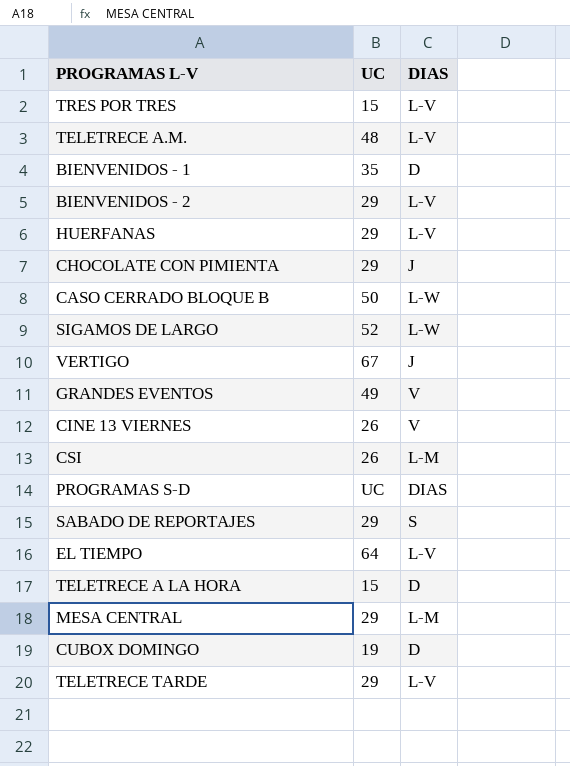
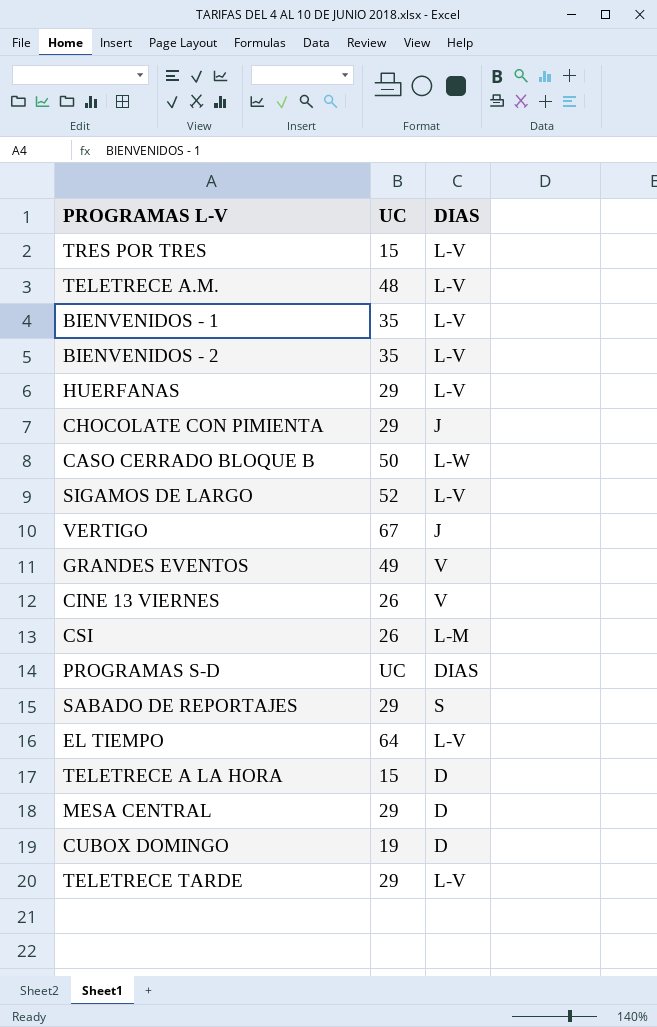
BIENVENIDOS - 1 | DIAS: D -> L-V
BIENVENIDOS - 2 | UC: 29 -> 35
SIGAMOS DE LARGO | DIAS: L-W -> L-V
MESA CENTRAL | DIAS: L-M -> D

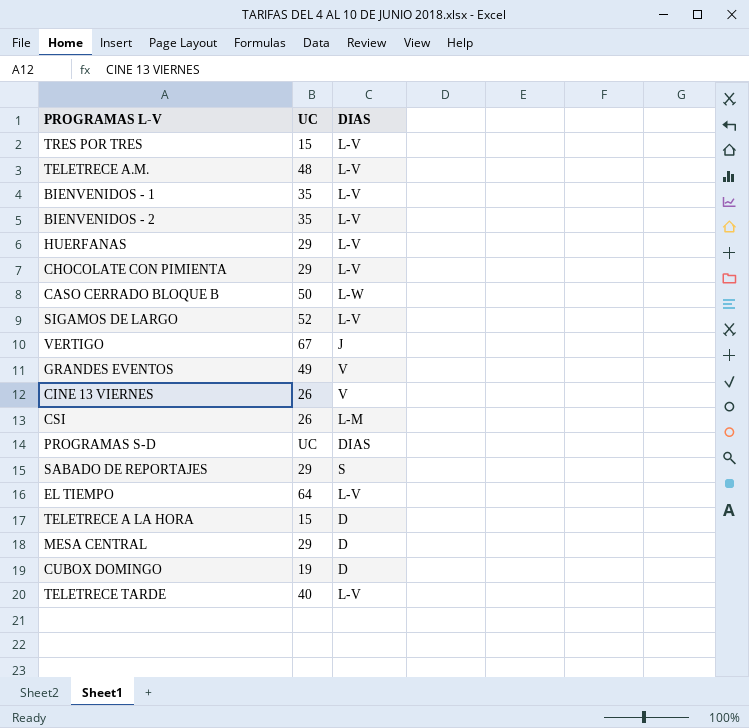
CHOCOLATE CON PIMIENTA | DIAS: J -> L-V
TELETRECE TARDE | UC: 29 -> 40

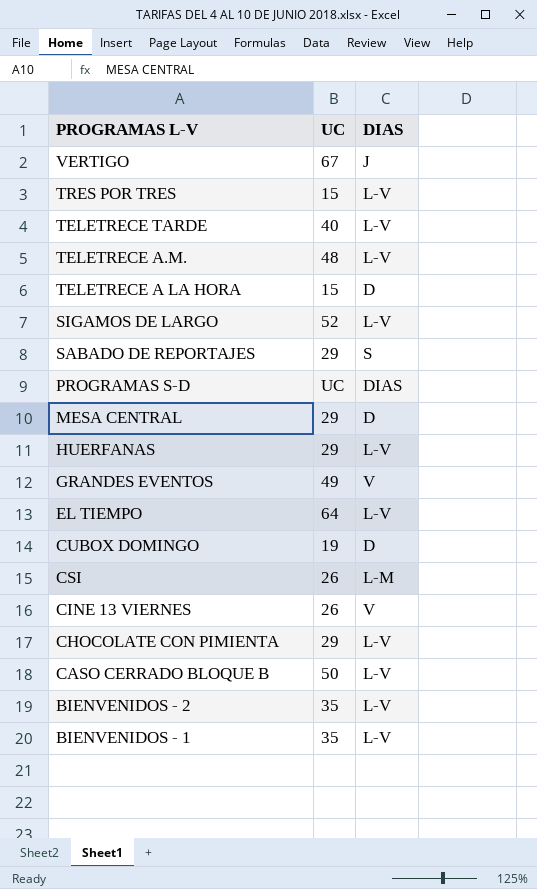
row order: none -> PROGRAMAS L-V descending
CASO CERRADO BLOQUE B | DIAS: L-W -> L-V

